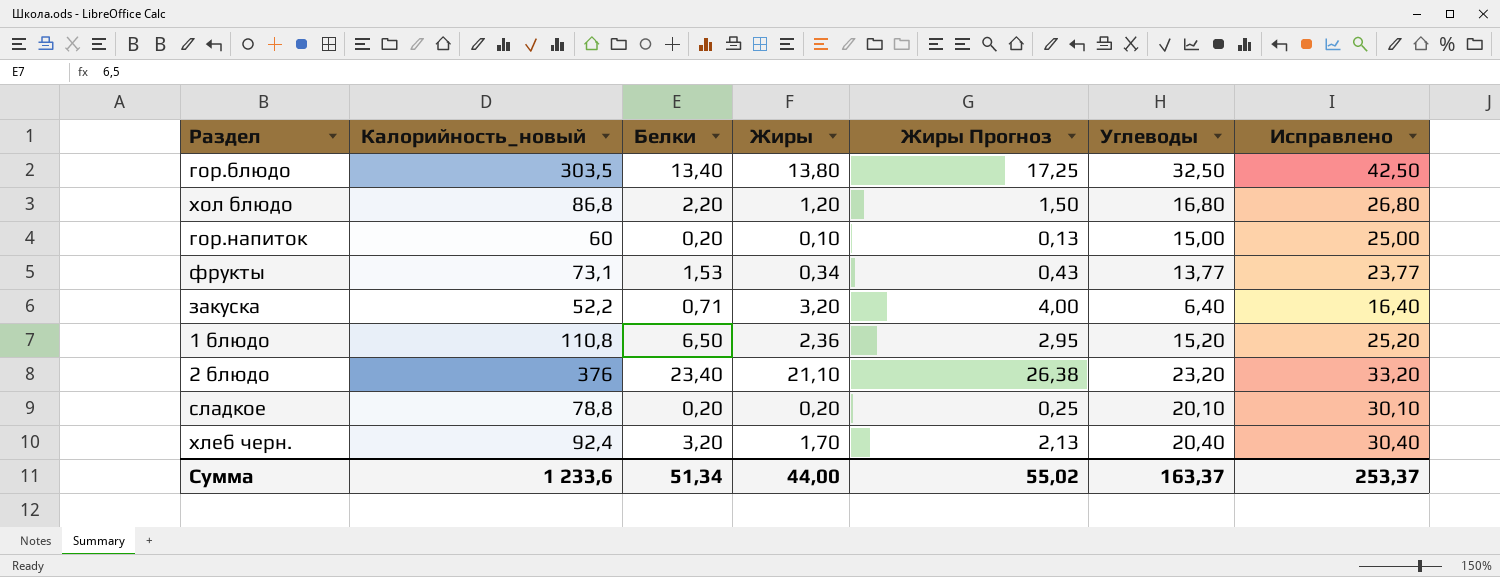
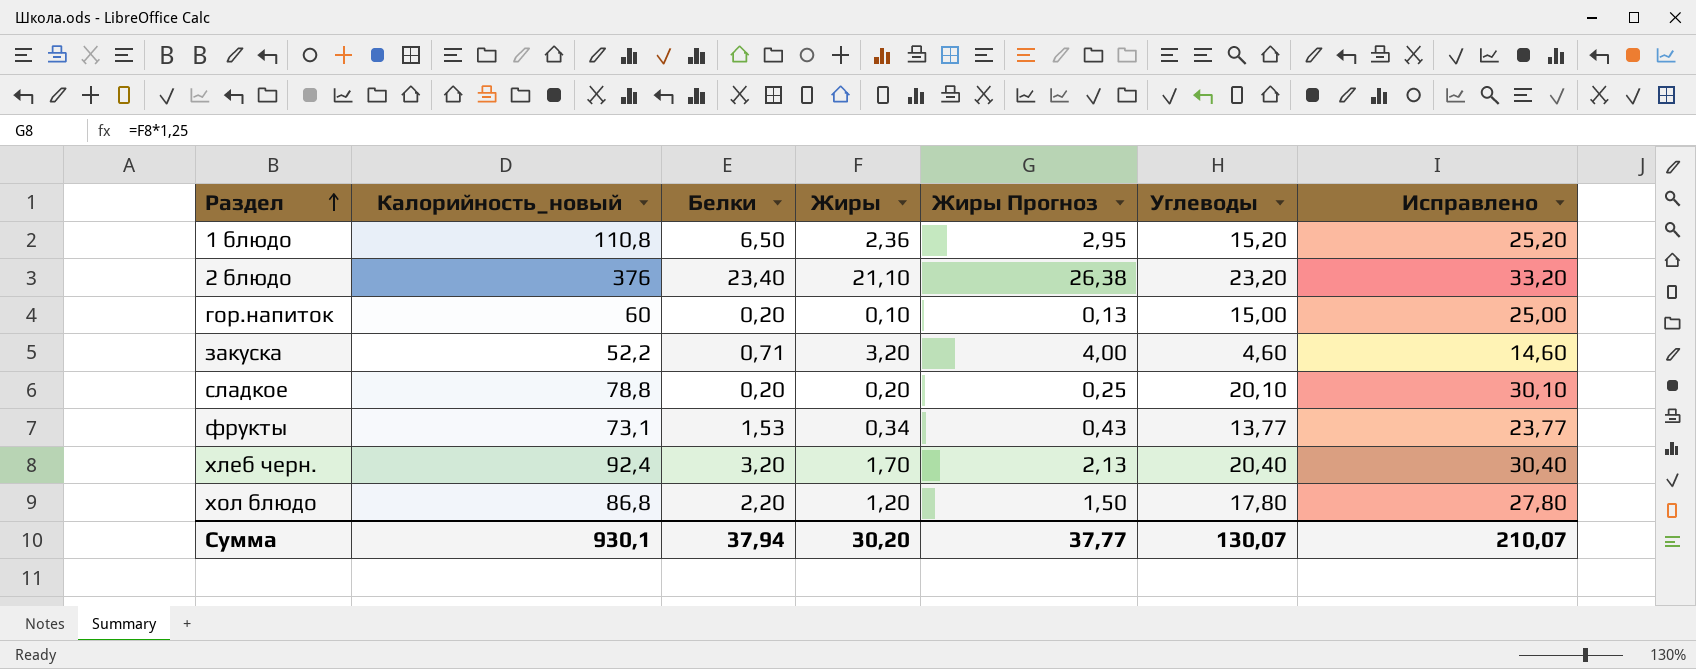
row order: none -> Раздел ascending
row гор.блюдо: 303,5 | 13,40 | 13,80 | 17,25 | 32,50 | 42,50 -> none
закуска | Углеводы: 6,40 -> 4,60
закуска | Исправлено: 16,40 -> 14,60
хол блюдо | Углеводы: 16,80 -> 17,80
хол блюдо | Исправлено: 26,80 -> 27,80
Сумма | Калорийность_новый: 1 233,6 -> 930,1
Сумма | Белки: 51,34 -> 37,94
Сумма | Жиры: 44,00 -> 30,20
Сумма | Жиры Прогноз: 55,02 -> 37,77
Сумма | Углеводы: 163,37 -> 130,07
Сумма | Исправлено: 253,37 -> 210,07

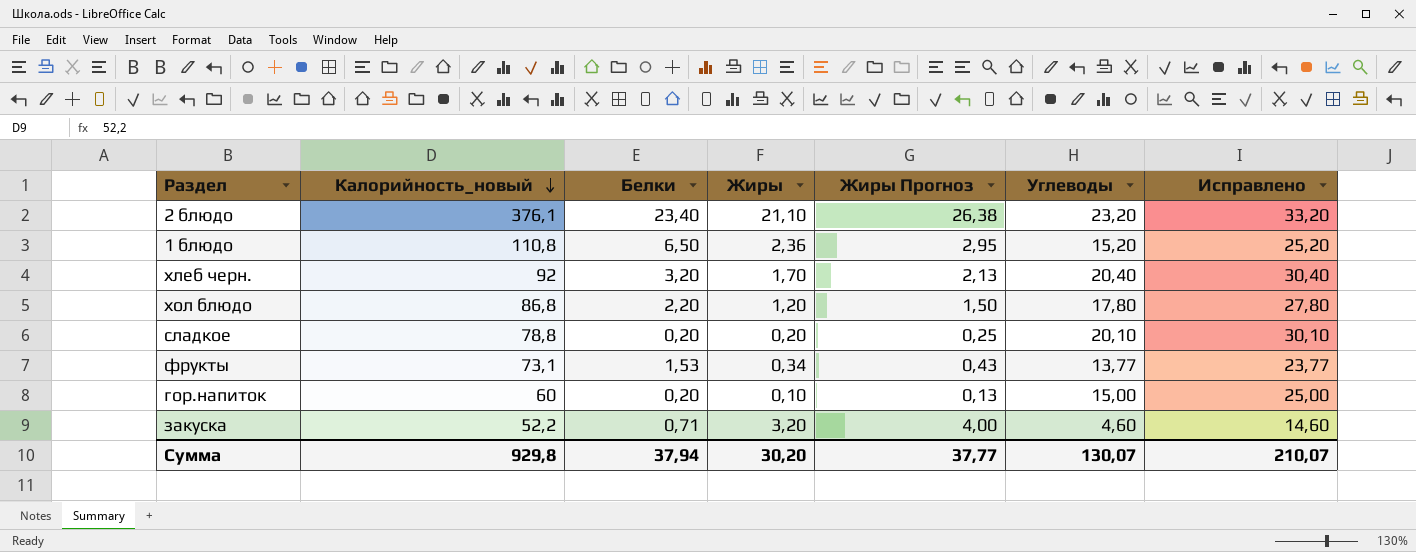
row order: Раздел ascending -> Калорийность_новый descending
2 блюдо | Калорийность_новый: 376 -> 376,1
хлеб черн. | Калорийность_новый: 92,4 -> 92
Сумма | Калорийность_новый: 930,1 -> 929,8

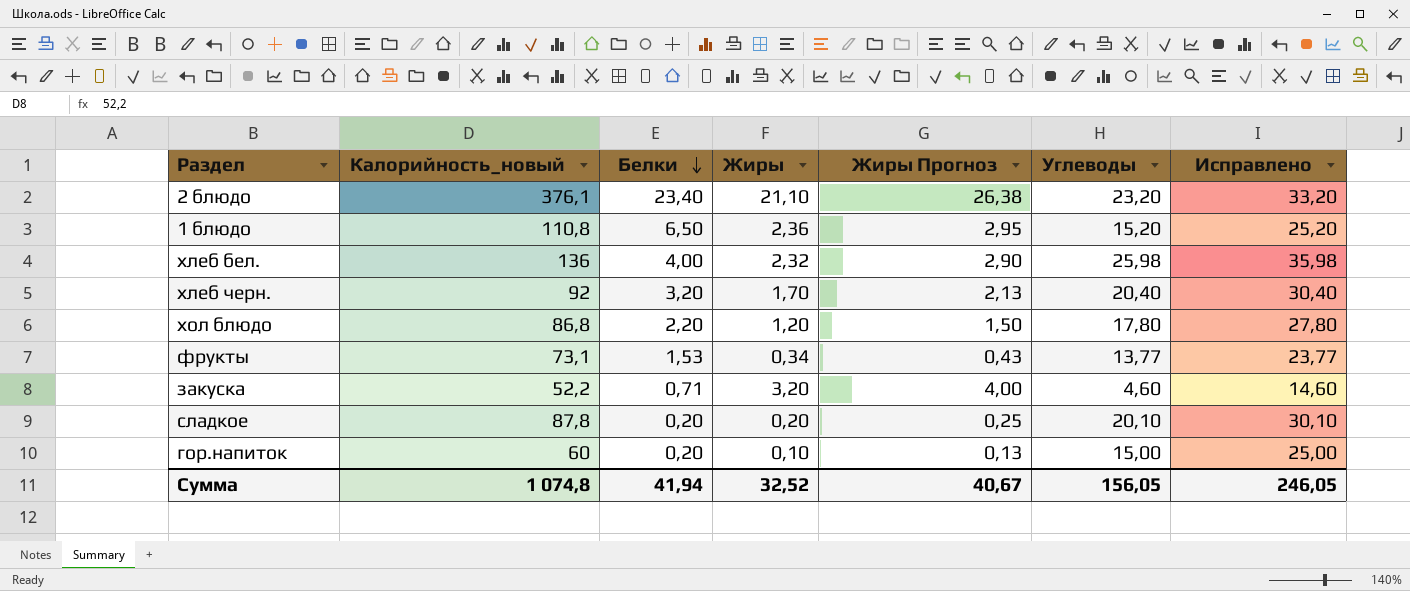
row order: Калорийность_новый descending -> Белки descending
row хлеб бел.: none -> 136 | 4,00 | 2,32 | 2,90 | 25,98 | 35,98
сладкое | Калорийность_новый: 78,8 -> 87,8
Сумма | Калорийность_новый: 929,8 -> 1 074,8
Сумма | Белки: 37,94 -> 41,94
Сумма | Жиры: 30,20 -> 32,52
Сумма | Жиры Прогноз: 37,77 -> 40,67
Сумма | Углеводы: 130,07 -> 156,05
Сумма | Исправлено: 210,07 -> 246,05

